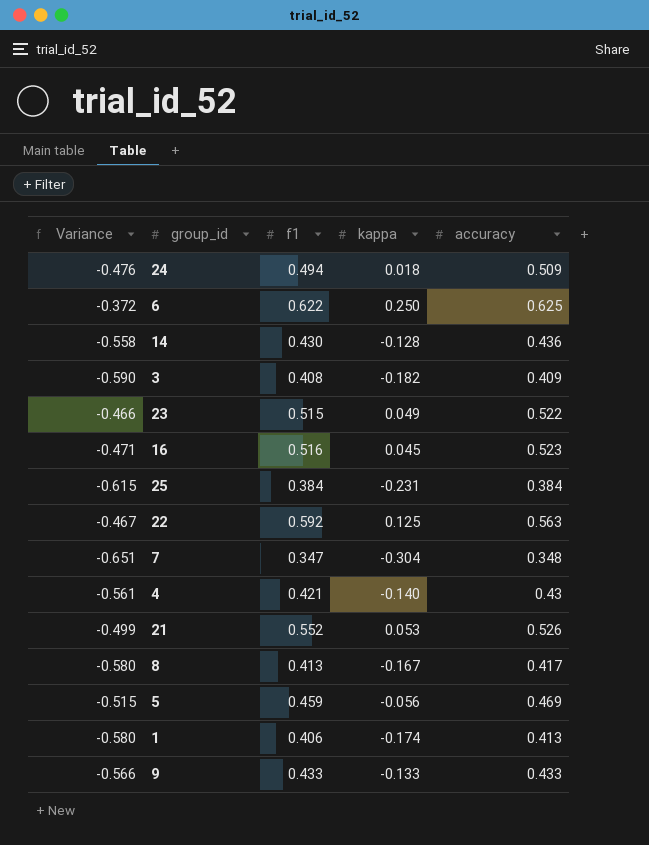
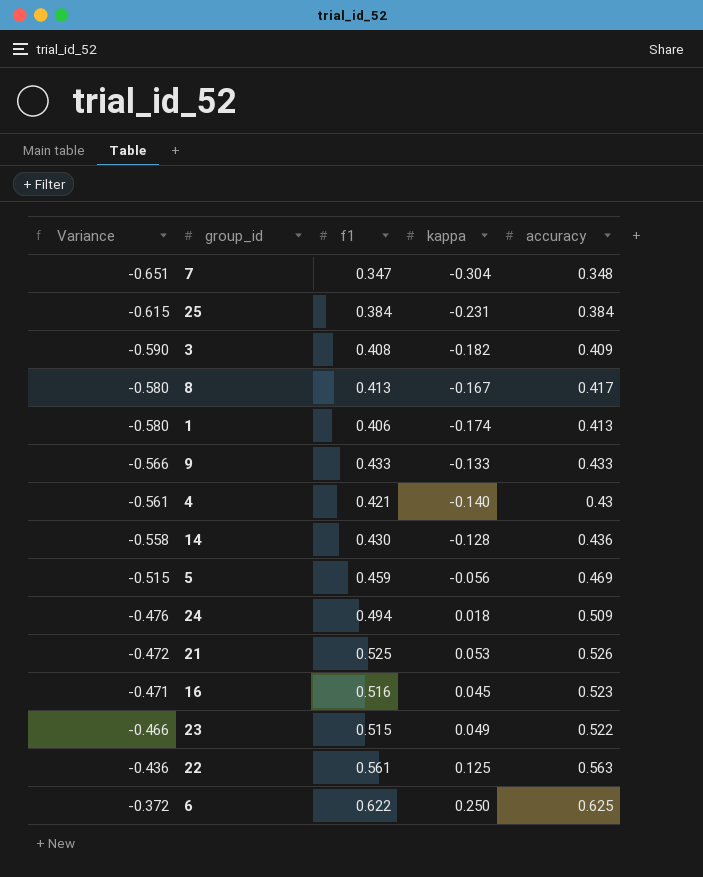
row order: none -> Variance ascending
21 | Variance: -0.499 -> -0.472
21 | f1: 0.552 -> 0.525
22 | Variance: -0.467 -> -0.436
22 | f1: 0.592 -> 0.561

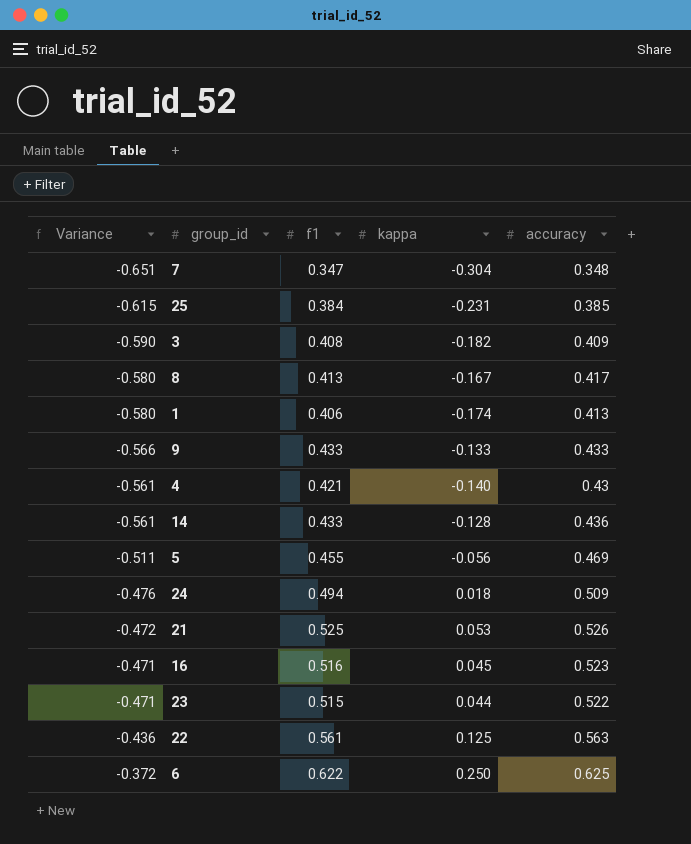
25 | accuracy: 0.384 -> 0.385
14 | Variance: -0.558 -> -0.561
14 | f1: 0.430 -> 0.433
5 | Variance: -0.515 -> -0.511
5 | f1: 0.459 -> 0.455
23 | Variance: -0.466 -> -0.471
23 | kappa: 0.049 -> 0.044

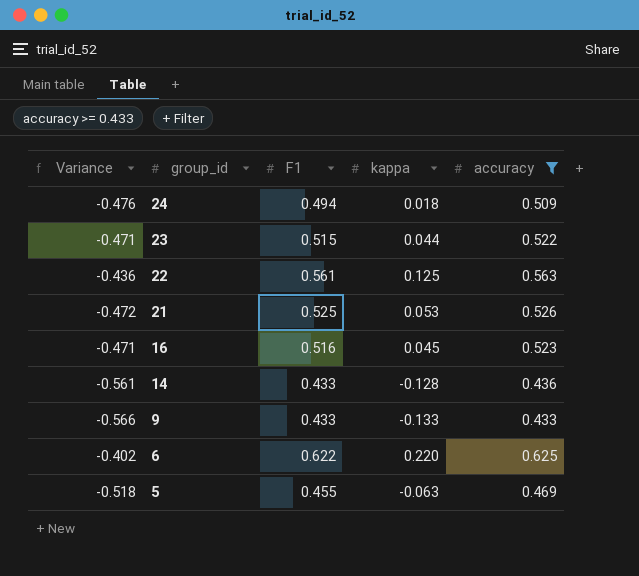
filter: none -> accuracy >= 0.433
row order: Variance ascending -> group_id descending
column name: f1 -> F1
6 | Variance: -0.372 -> -0.402
6 | kappa: 0.250 -> 0.220
5 | Variance: -0.511 -> -0.518
5 | kappa: -0.056 -> -0.063

